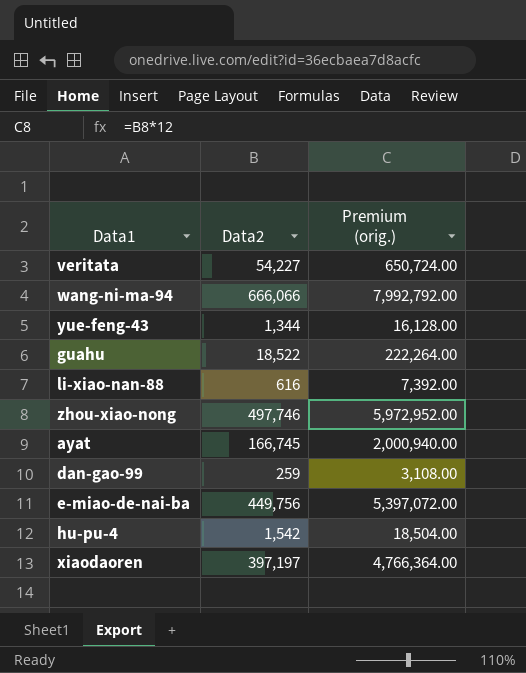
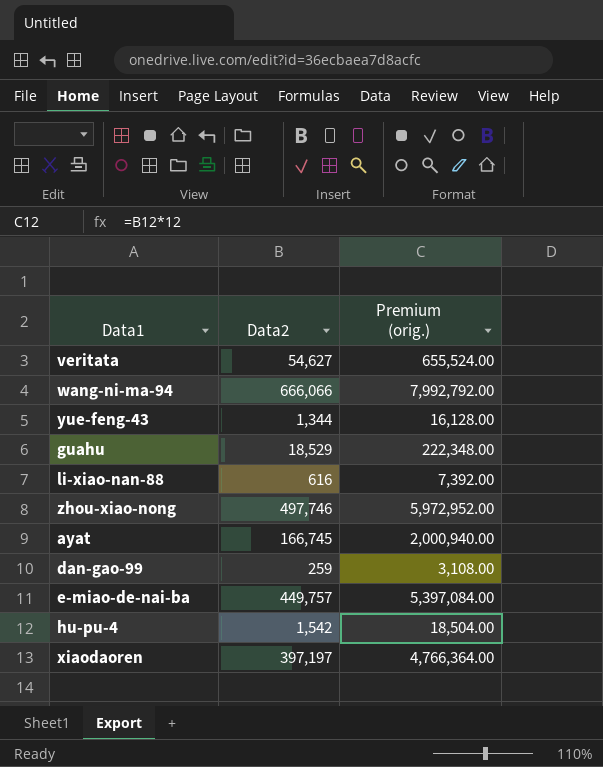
veritata | Data2: 54,227 -> 54,627
veritata | Premium (orig.): 650,724.00 -> 655,524.00
guahu | Data2: 18,522 -> 18,529
guahu | Premium (orig.): 222,264.00 -> 222,348.00
e-miao-de-nai-ba | Data2: 449,756 -> 449,757
e-miao-de-nai-ba | Premium (orig.): 5,397,072.00 -> 5,397,084.00

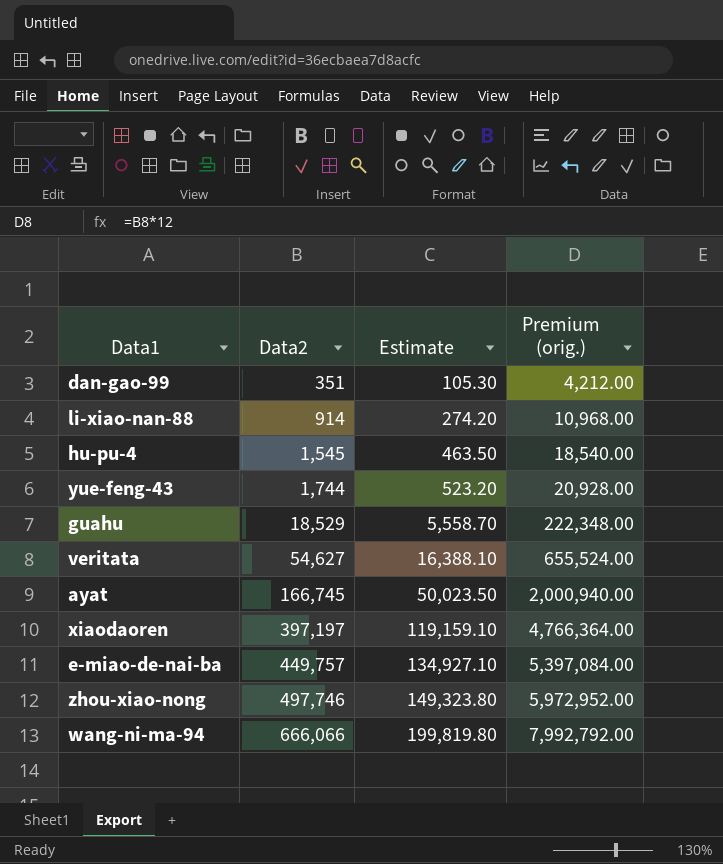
row order: none -> Data2 ascending
column Estimate | formula: none -> [Data2] * 0.3
dan-gao-99 | Data2: 259 -> 351
dan-gao-99 | Premium (orig.): 3,108.00 -> 4,212.00
li-xiao-nan-88 | Data2: 616 -> 914
li-xiao-nan-88 | Premium (orig.): 7,392.00 -> 10,968.00
hu-pu-4 | Data2: 1,542 -> 1,545
hu-pu-4 | Premium (orig.): 18,504.00 -> 18,540.00
yue-feng-43 | Data2: 1,344 -> 1,744
yue-feng-43 | Premium (orig.): 16,128.00 -> 20,928.00

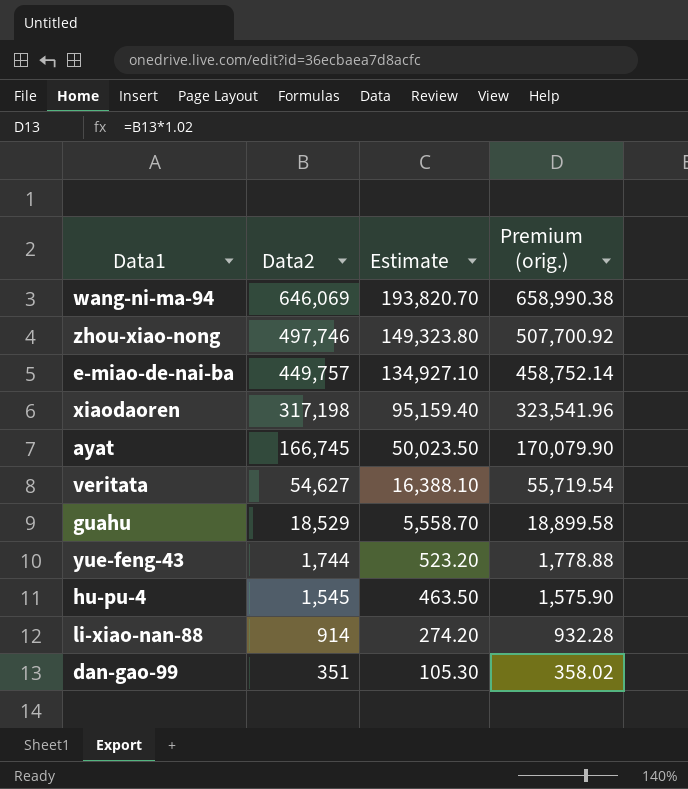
row order: Data2 ascending -> Data2 descending
column Premium (orig.) | formula: [Data2] * 12 -> [Data2] * 1.02
wang-ni-ma-94 | Data2: 666,066 -> 646,069
wang-ni-ma-94 | Estimate: 199,819.80 -> 193,820.70
xiaodaoren | Data2: 397,197 -> 317,198
xiaodaoren | Estimate: 119,159.10 -> 95,159.40

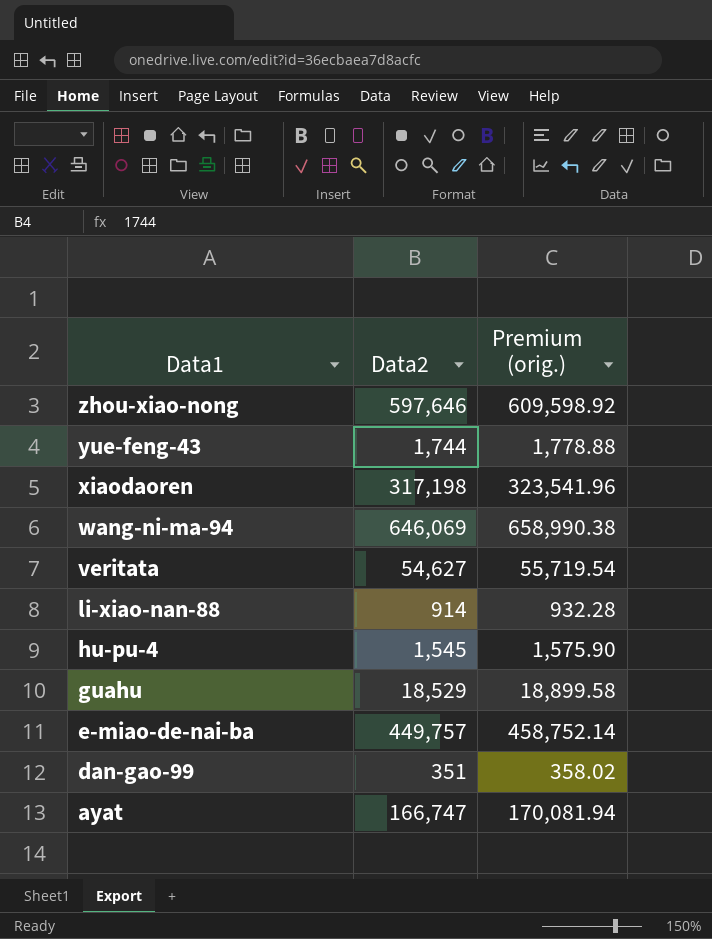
row order: Data2 descending -> Data1 descending
column Estimate | formula: [Data2] * 0.3 -> none
zhou-xiao-nong | Data2: 497,746 -> 597,646
zhou-xiao-nong | Premium (orig.): 507,700.92 -> 609,598.92
ayat | Data2: 166,745 -> 166,747
ayat | Premium (orig.): 170,079.90 -> 170,081.94

